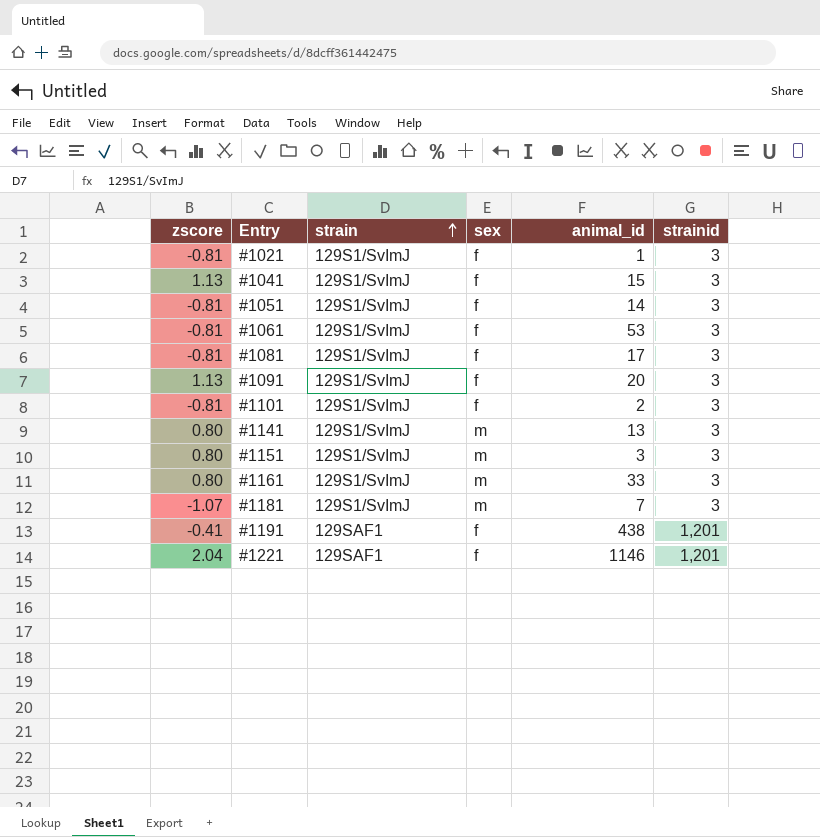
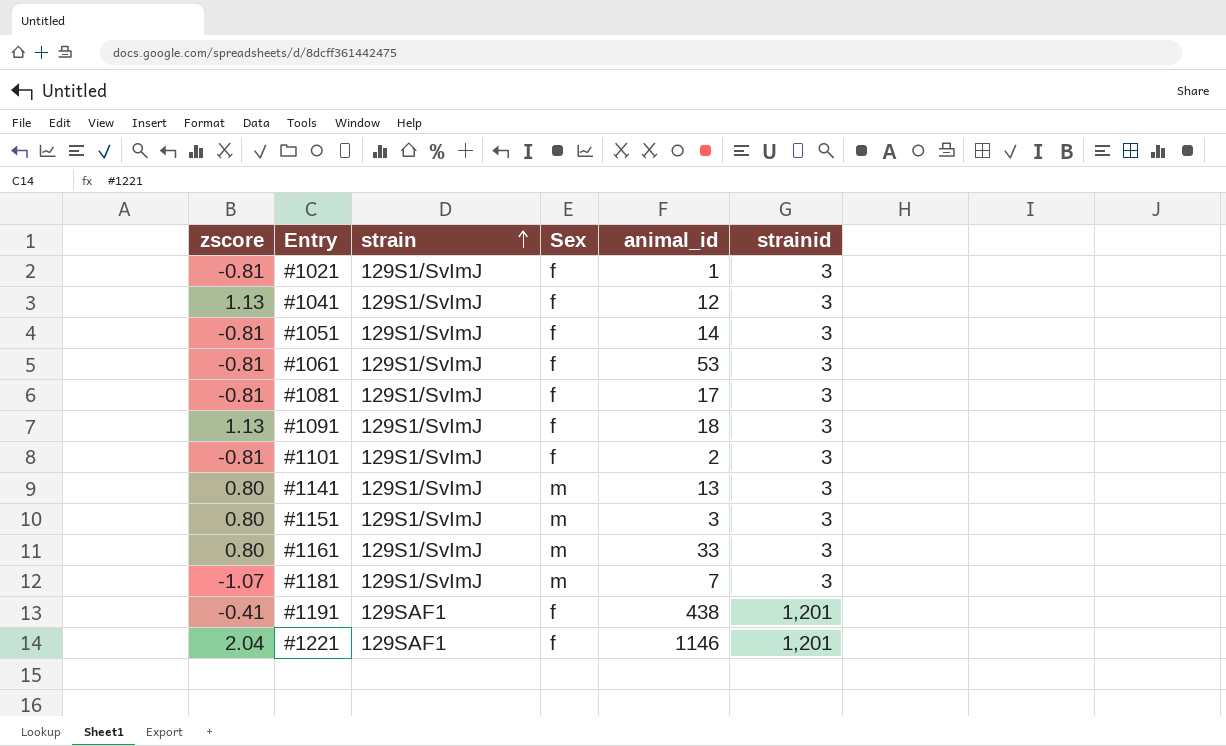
column name: sex -> Sex
#1041 | animal_id: 15 -> 12
#1091 | animal_id: 20 -> 18

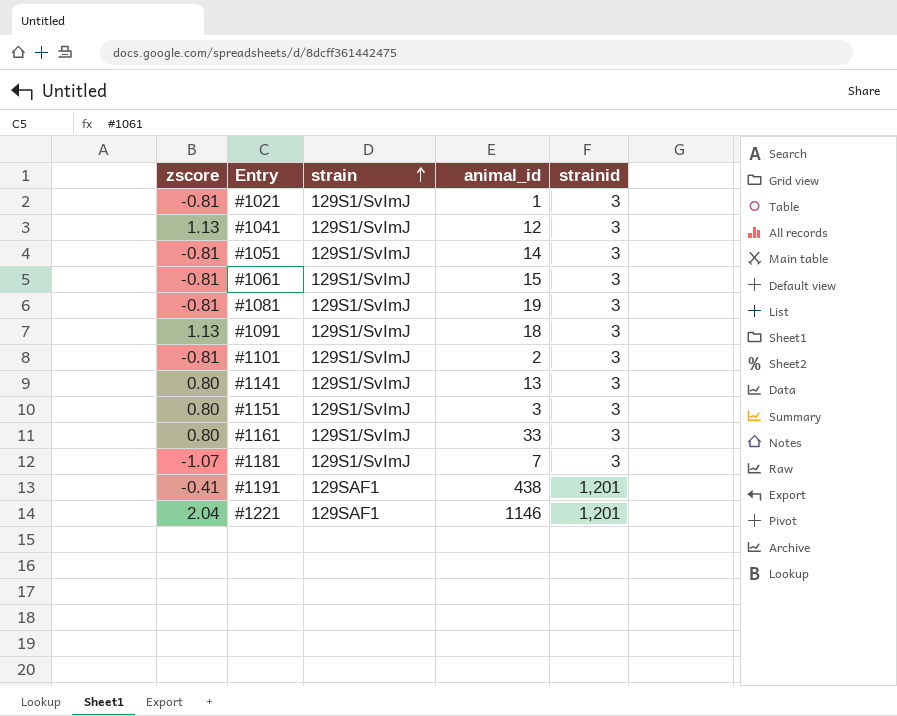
column Sex | position: 4 -> none
#1061 | animal_id: 53 -> 15
#1081 | animal_id: 17 -> 19

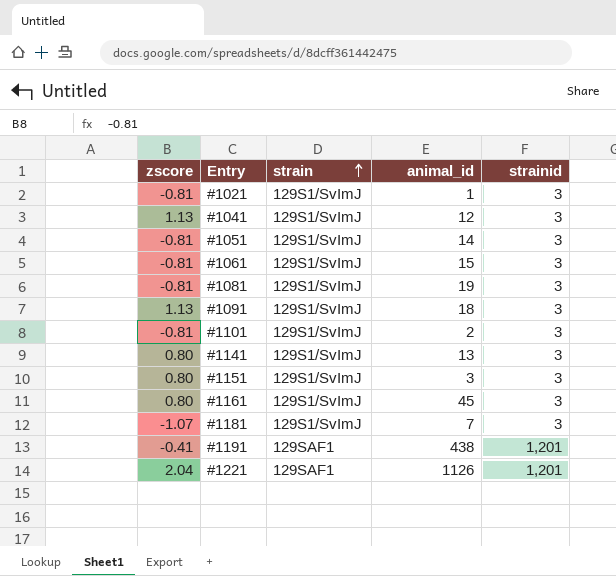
#1161 | animal_id: 33 -> 45
#1221 | animal_id: 1146 -> 1126

